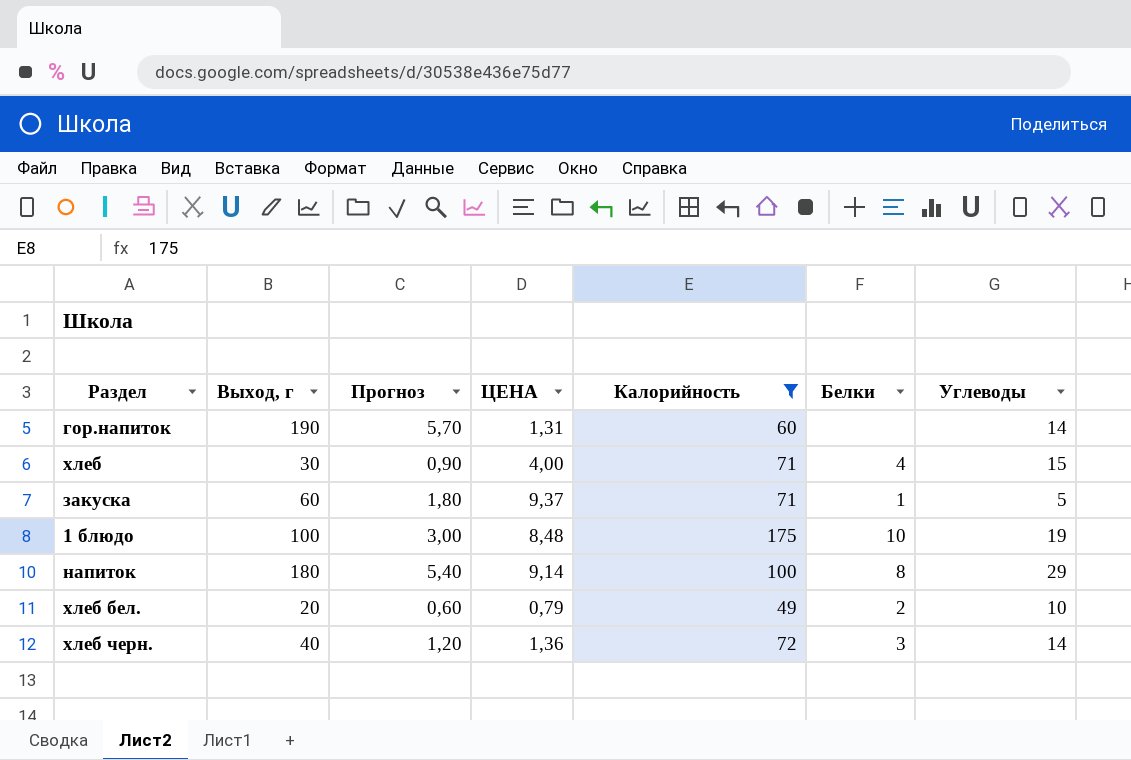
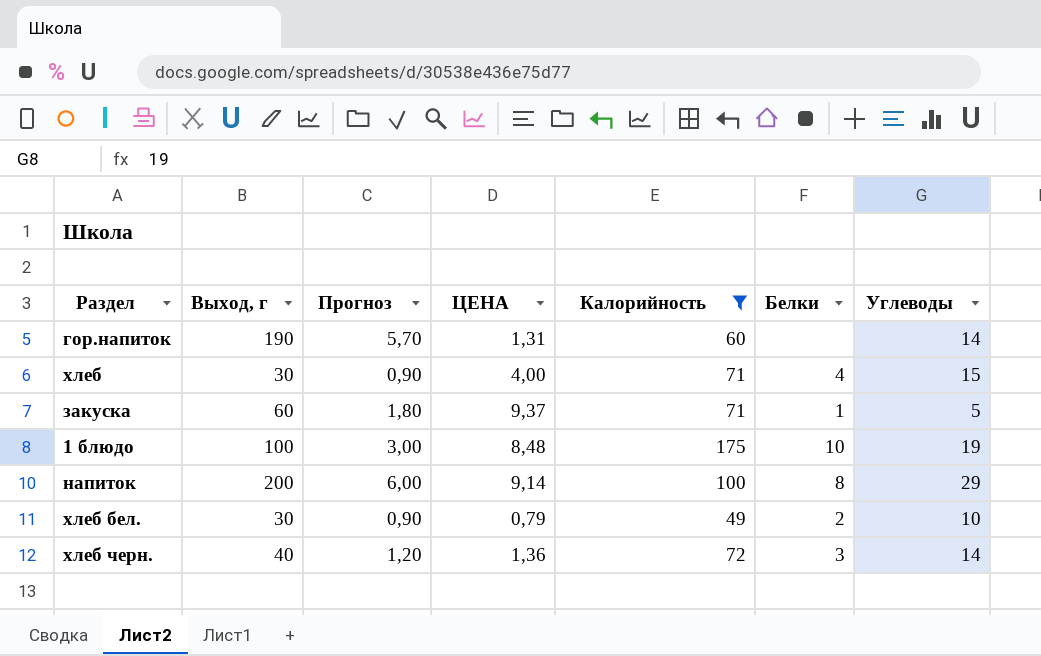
напиток | Выход, г: 180 -> 200
напиток | Прогноз: 5,40 -> 6,00
хлеб бел. | Выход, г: 20 -> 30
хлеб бел. | Прогноз: 0,60 -> 0,90

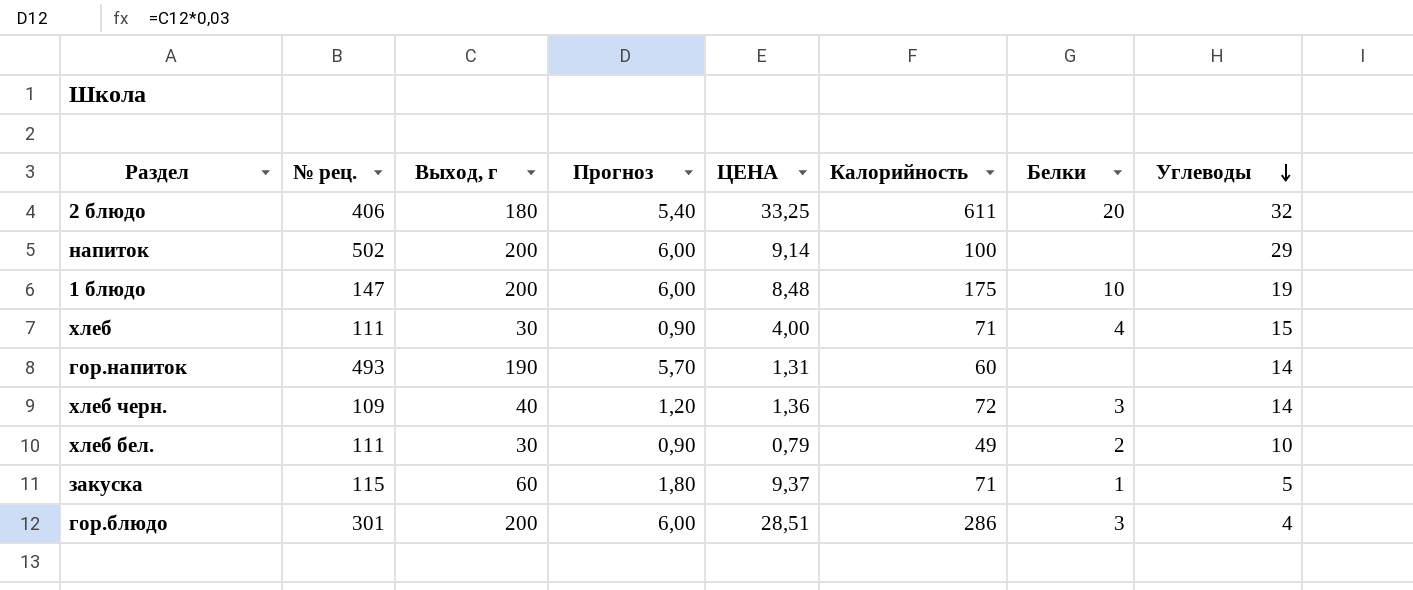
filter: Калорийность <= 175 -> none
row order: none -> Углеводы descending
column № рец. | position: none -> 2
напиток | Белки: 8 -> none
1 блюдо | Выход, г: 100 -> 200
1 блюдо | Прогноз: 3,00 -> 6,00

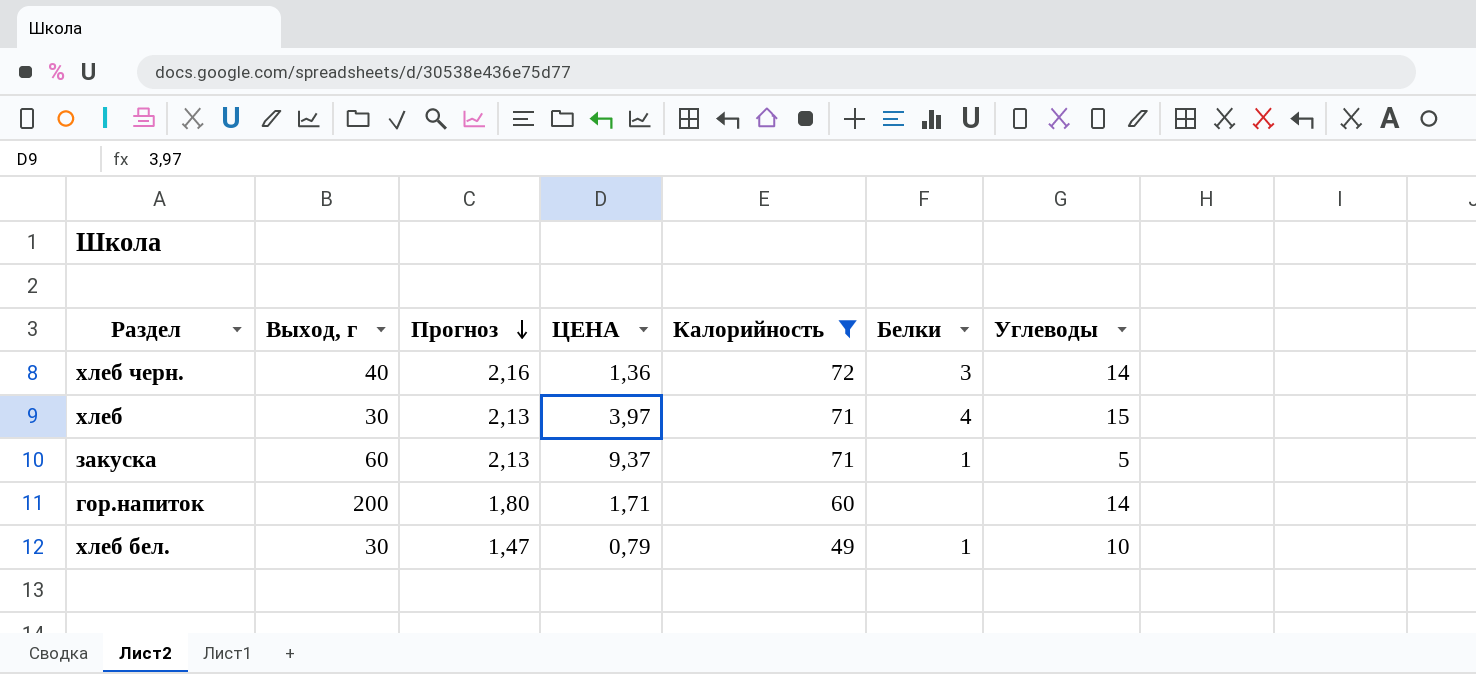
filter: none -> Калорийность <= 72
row order: Углеводы descending -> Прогноз descending
column № рец. | position: 2 -> none
column Прогноз | formula: [Выход, г] * 0,03 -> [Калорийность] * 0,03
хлеб | ЦЕНА: 4,00 -> 3,97
гор.напиток | Выход, г: 190 -> 200
гор.напиток | ЦЕНА: 1,31 -> 1,71
хлеб бел. | Белки: 2 -> 1

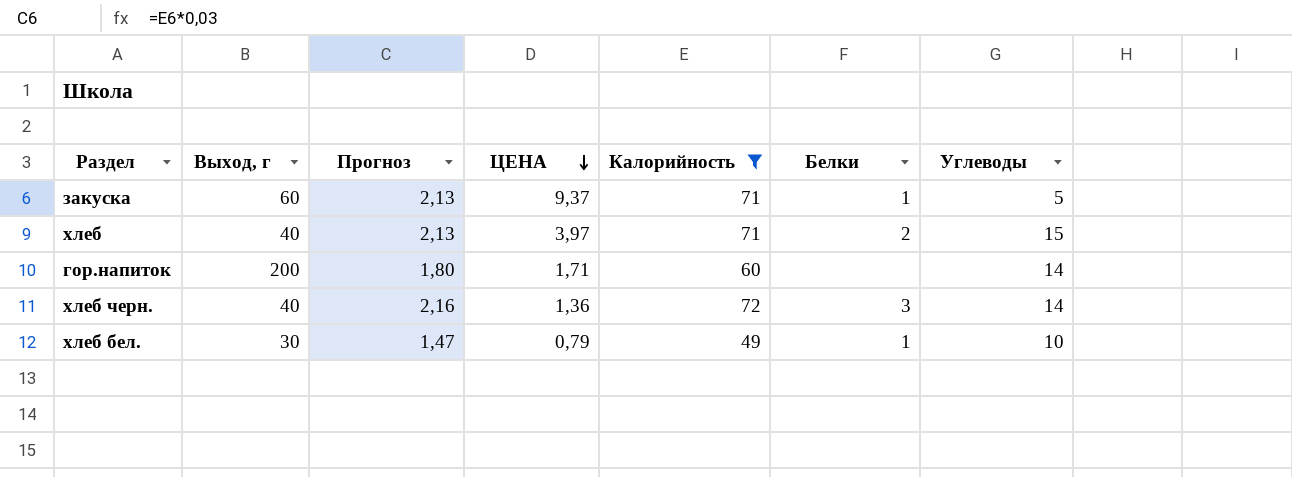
row order: Прогноз descending -> ЦЕНА descending
хлеб | Выход, г: 30 -> 40
хлеб | Белки: 4 -> 2

